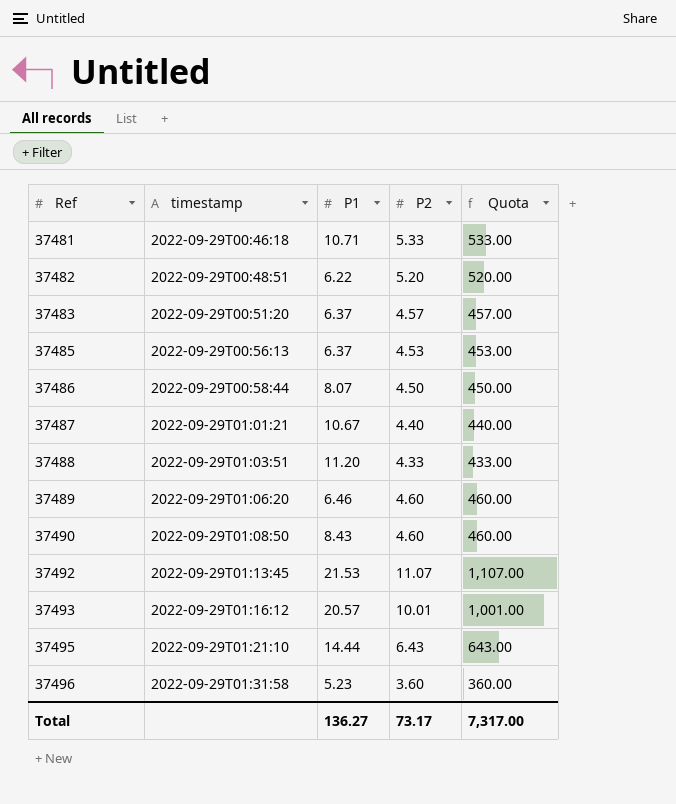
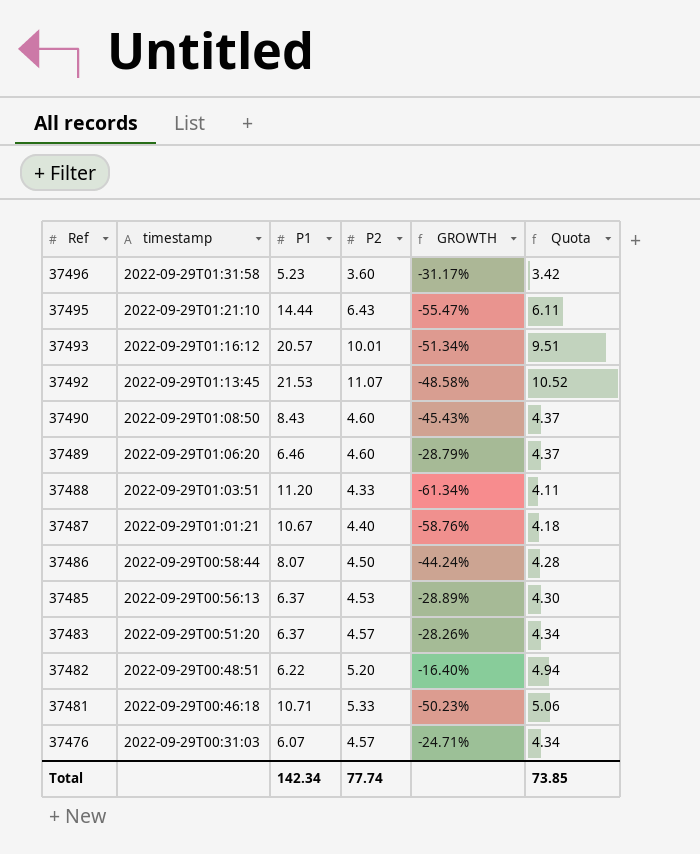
row order: Ref ascending -> Ref descending
column GROWTH | formula: none -> ([P2] - [P1]) / [P1]
column Quota | formula: [P2] * 100 -> [P2] * 0.95
row 37476: none -> 2022-09-29T00:31:03 | 6.07 | 4.57 | -24.71% | 4.34
Total | P1: 136.27 -> 142.34
Total | P2: 73.17 -> 77.74
Total | Quota: 7,317.00 -> 73.85

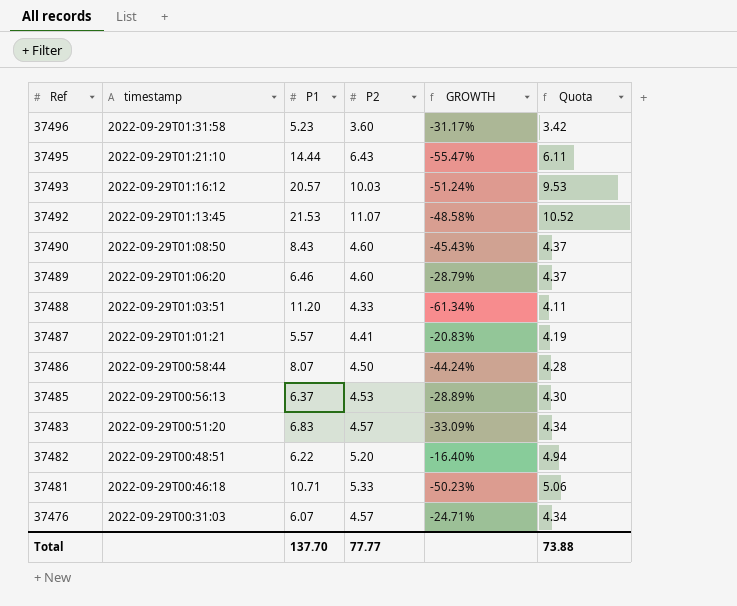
37493 | P2: 10.01 -> 10.03
37493 | GROWTH: -51.34% -> -51.24%
37493 | Quota: 9.51 -> 9.53
37487 | P1: 10.67 -> 5.57
37487 | P2: 4.40 -> 4.41
37487 | GROWTH: -58.76% -> -20.83%
37487 | Quota: 4.18 -> 4.19
37483 | P1: 6.37 -> 6.83
37483 | GROWTH: -28.26% -> -33.09%
Total | P1: 142.34 -> 137.70
Total | P2: 77.74 -> 77.77
Total | Quota: 73.85 -> 73.88

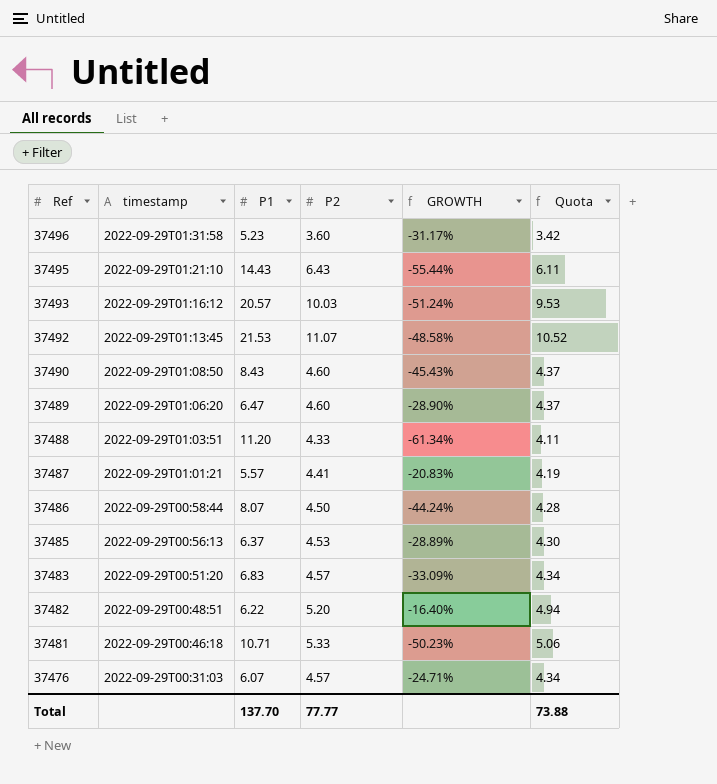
37495 | P1: 14.44 -> 14.43
37495 | GROWTH: -55.47% -> -55.44%
37489 | P1: 6.46 -> 6.47
37489 | GROWTH: -28.79% -> -28.90%

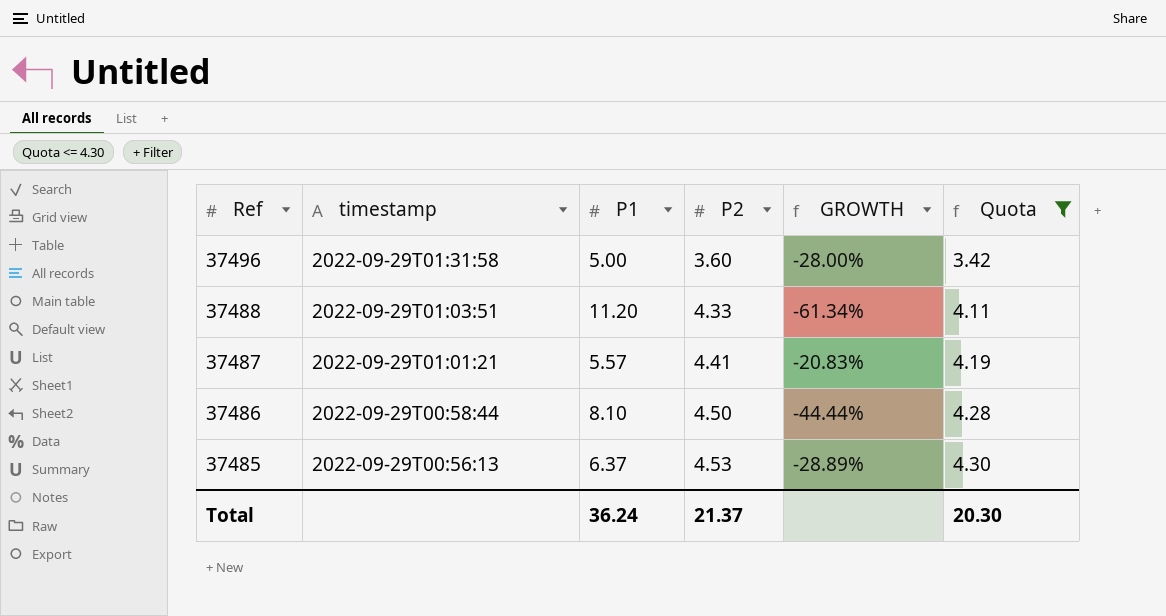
filter: none -> Quota <= 4.30
37496 | P1: 5.23 -> 5.00
37496 | GROWTH: -31.17% -> -28.00%
37486 | P1: 8.07 -> 8.10
37486 | GROWTH: -44.24% -> -44.44%
Total | P1: 137.70 -> 36.24
Total | P2: 77.77 -> 21.37
Total | Quota: 73.88 -> 20.30

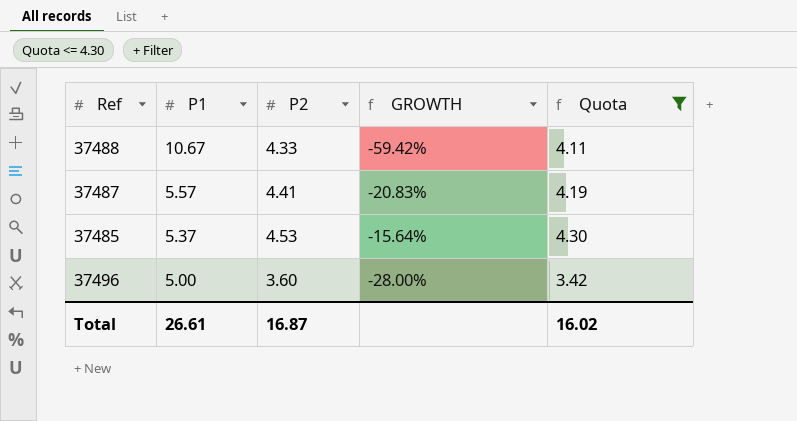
row order: Ref descending -> P1 descending
column timestamp | position: 2 -> none
row 37486: 2022-09-29T00:58:44 | 8.10 | 4.50 | -44.44% | 4.28 -> none
37488 | P1: 11.20 -> 10.67
37488 | GROWTH: -61.34% -> -59.42%
37485 | P1: 6.37 -> 5.37
37485 | GROWTH: -28.89% -> -15.64%
Total | P1: 36.24 -> 26.61
Total | P2: 21.37 -> 16.87
Total | Quota: 20.30 -> 16.02

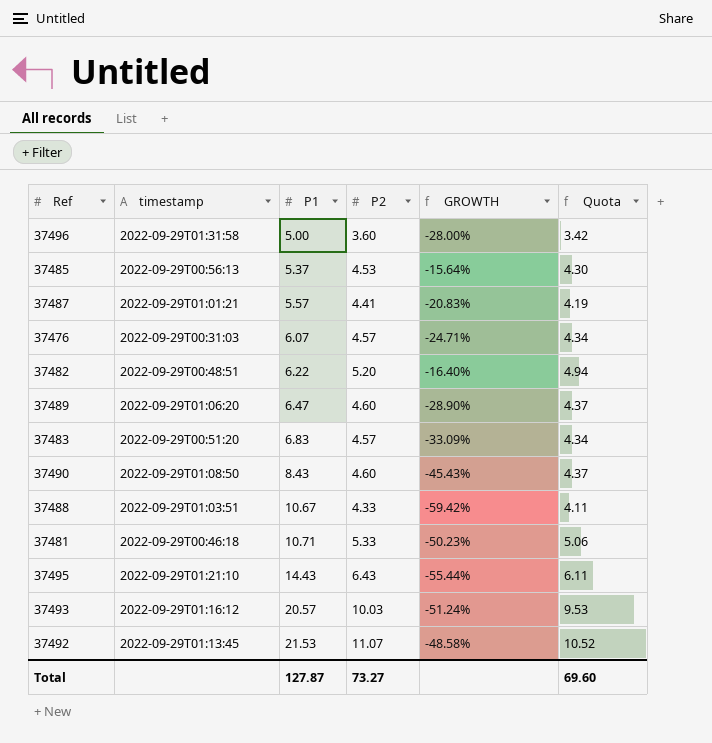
filter: Quota <= 4.30 -> none
row order: P1 descending -> P1 ascending
column timestamp | position: none -> 2
Total | P1: 26.61 -> 127.87
Total | P2: 16.87 -> 73.27
Total | Quota: 16.02 -> 69.60

